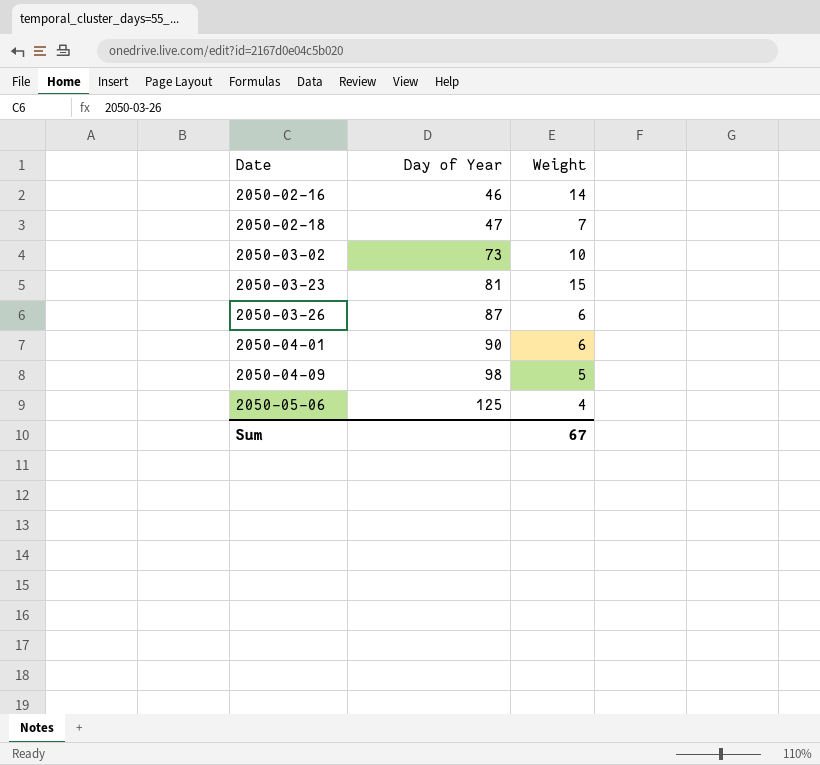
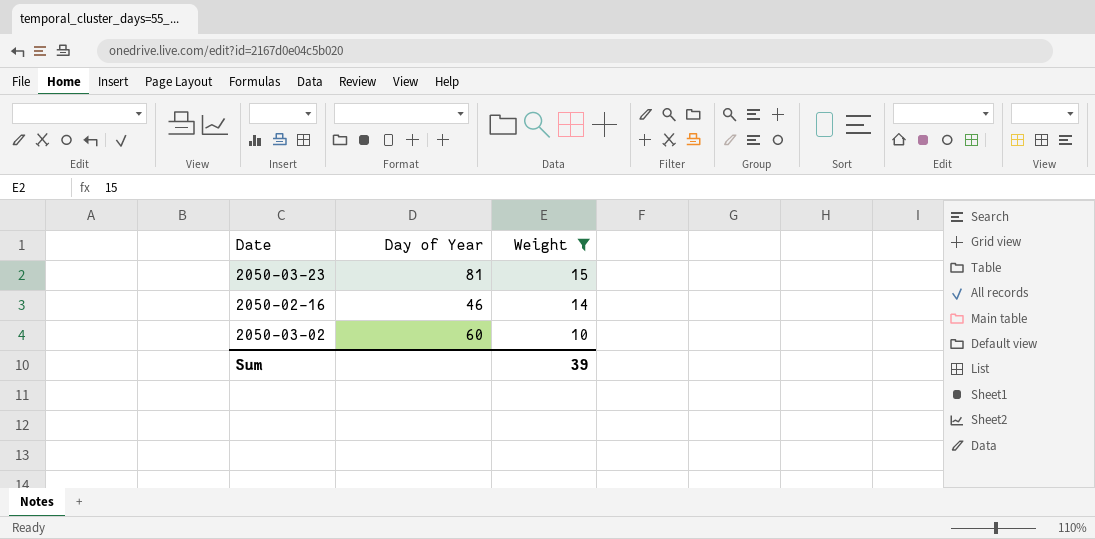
filter: none -> Weight >= 10
row order: Date ascending -> Weight descending
2050-03-02 | Day of Year: 73 -> 60
Sum | Weight: 67 -> 39

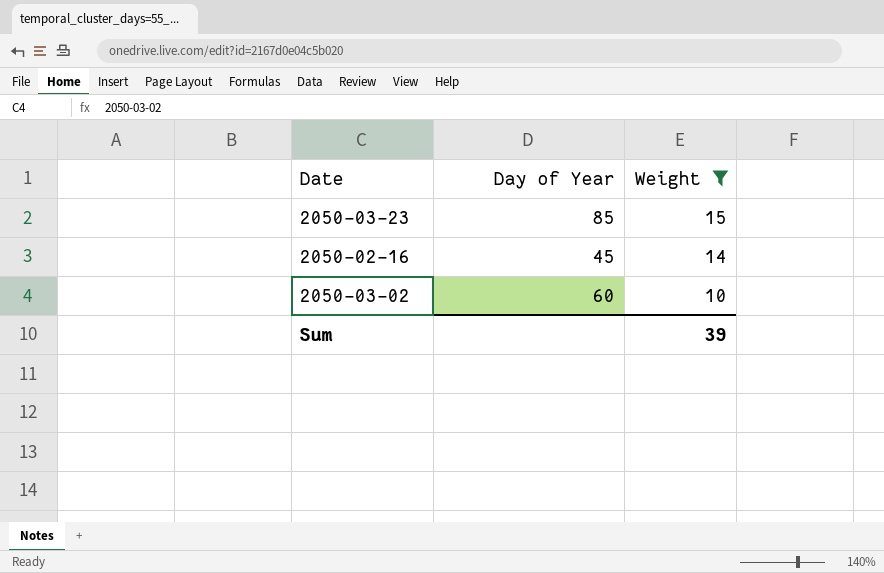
2050-03-23 | Day of Year: 81 -> 85
2050-02-16 | Day of Year: 46 -> 45

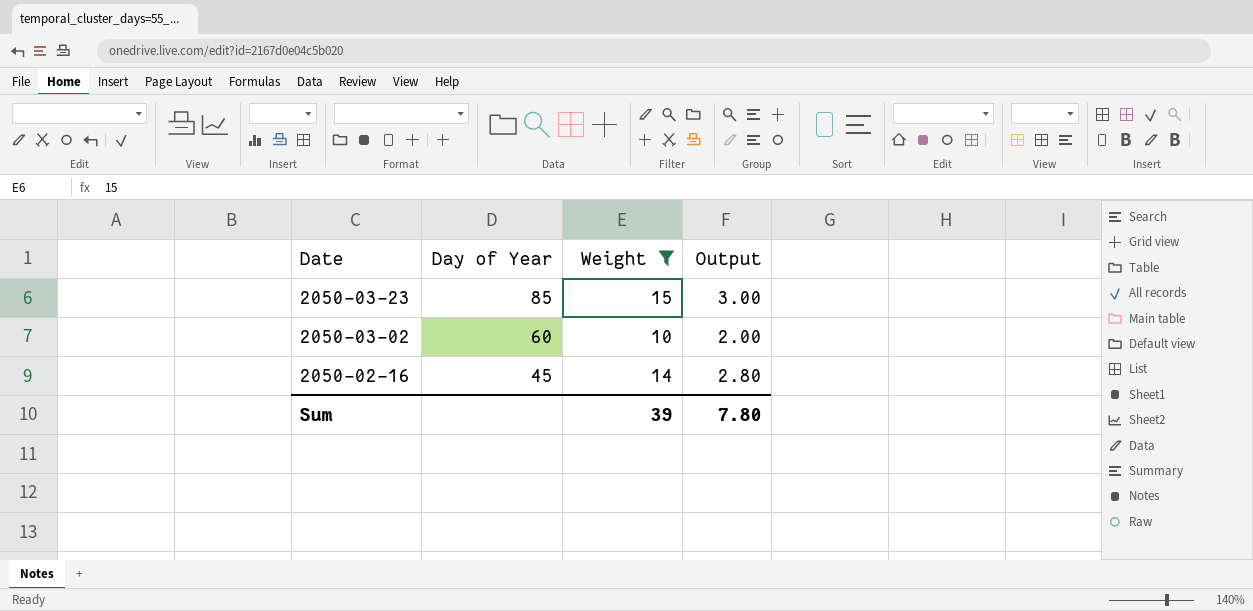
row order: Weight descending -> Date descending
column Output | formula: none -> [Weight] * 0.2

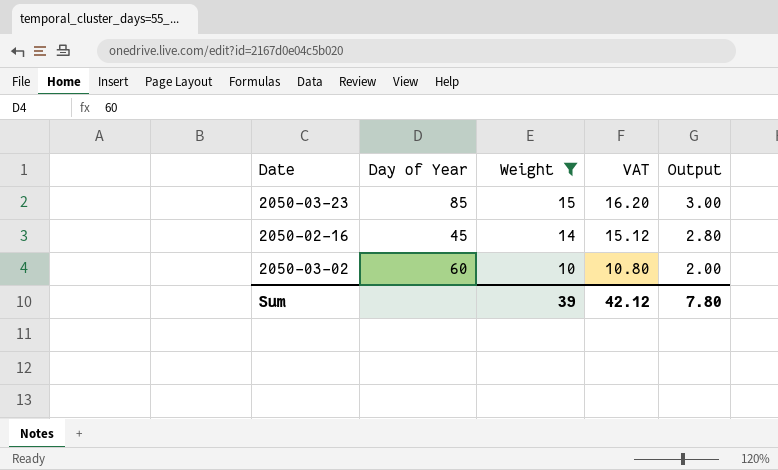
row order: Date descending -> Weight descending
column VAT | formula: none -> [Weight] * 1.08

